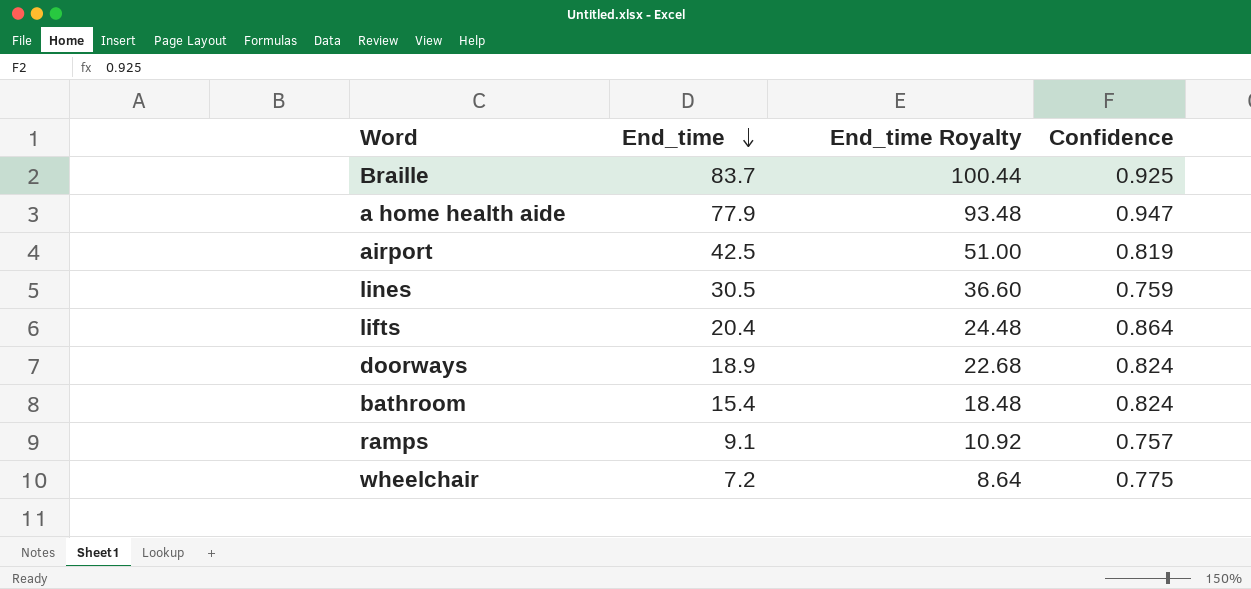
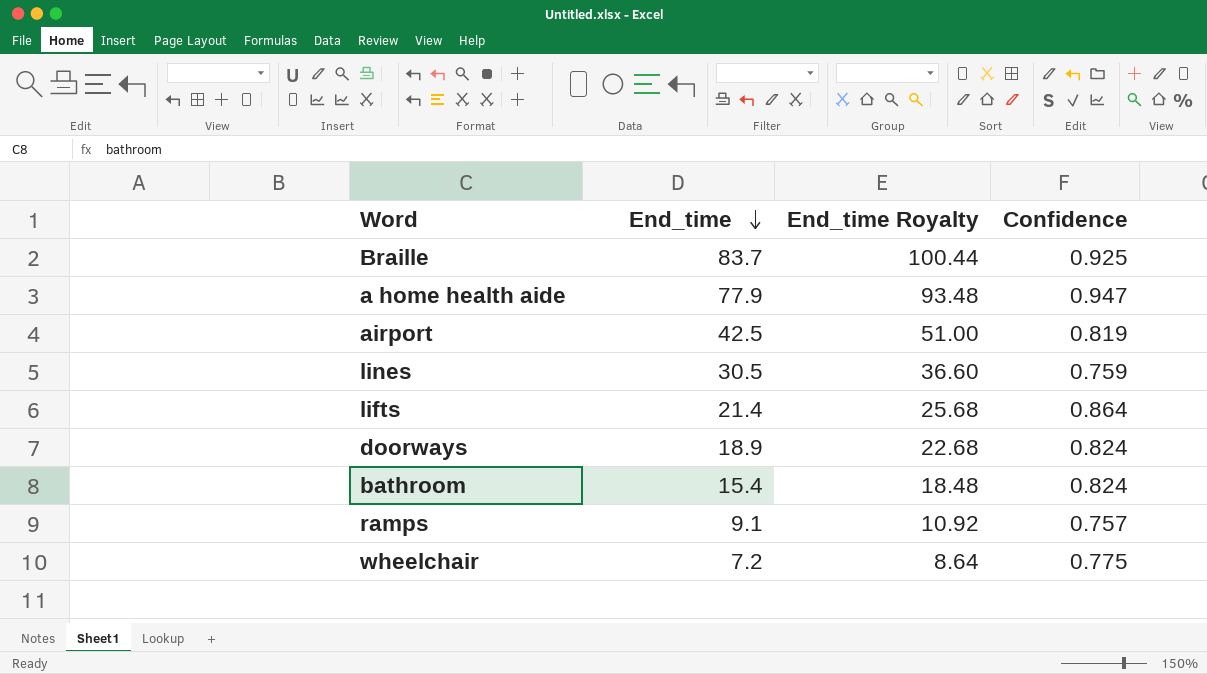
lifts | End_time: 20.4 -> 21.4
lifts | End_time Royalty: 24.48 -> 25.68

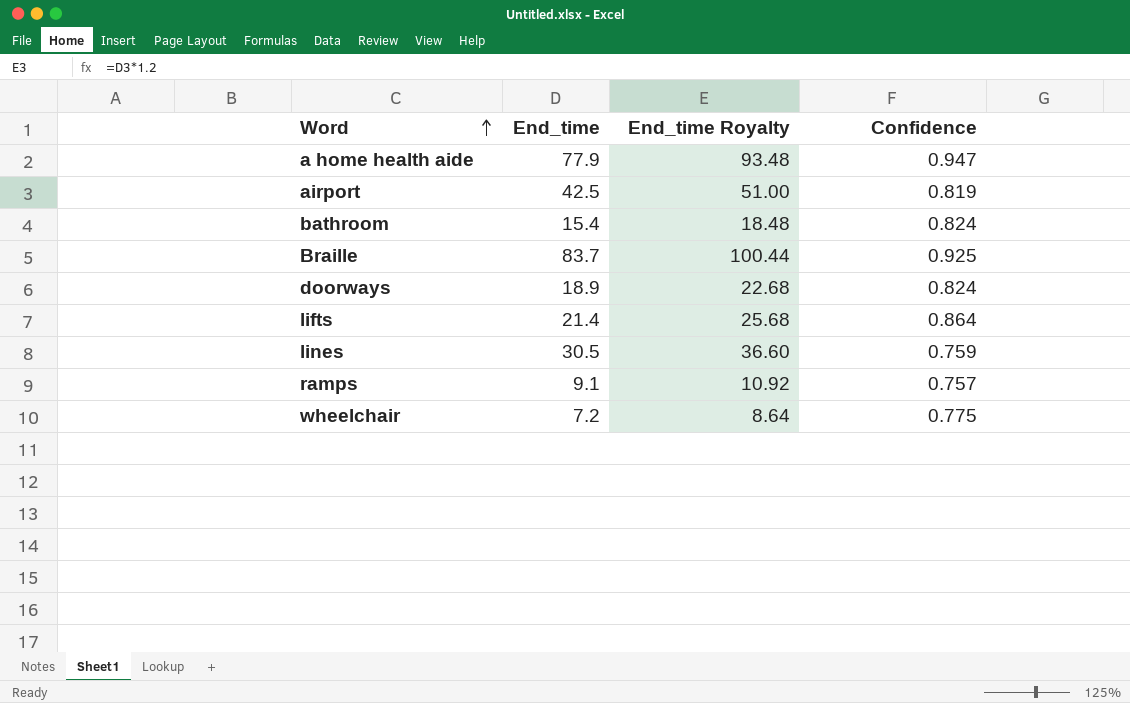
row order: End_time descending -> Word ascending

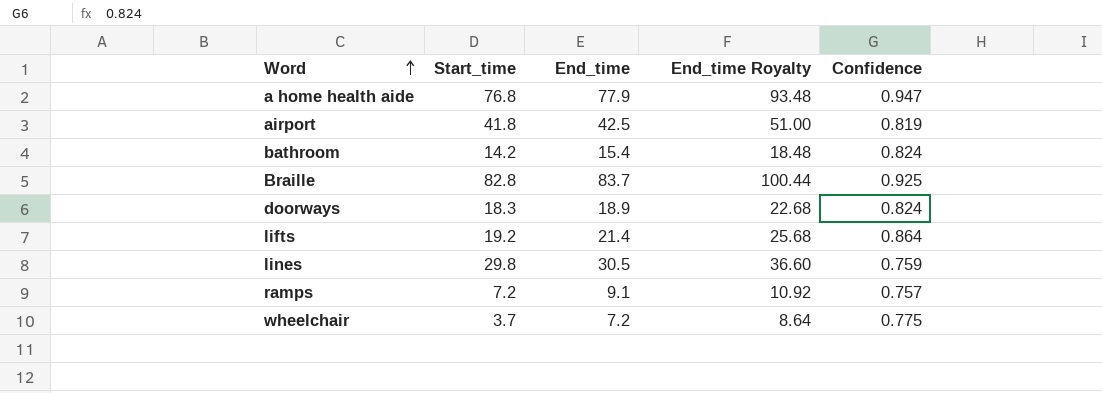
column Start_time | position: none -> 2

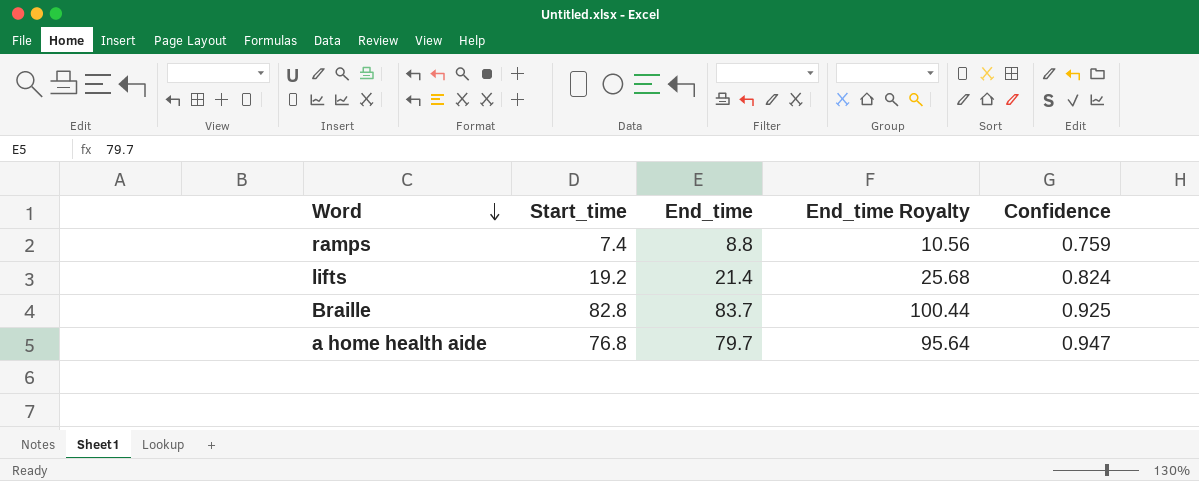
row order: Word ascending -> Word descending
row airport: 41.8 | 42.5 | 51.00 | 0.819 -> none
row bathroom: 14.2 | 15.4 | 18.48 | 0.824 -> none
row doorways: 18.3 | 18.9 | 22.68 | 0.824 -> none
row lines: 29.8 | 30.5 | 36.60 | 0.759 -> none
row wheelchair: 3.7 | 7.2 | 8.64 | 0.775 -> none
ramps | Start_time: 7.2 -> 7.4
ramps | End_time: 9.1 -> 8.8
ramps | End_time Royalty: 10.92 -> 10.56
ramps | Confidence: 0.757 -> 0.759
lifts | Confidence: 0.864 -> 0.824
a home health aide | End_time: 77.9 -> 79.7
a home health aide | End_time Royalty: 93.48 -> 95.64

